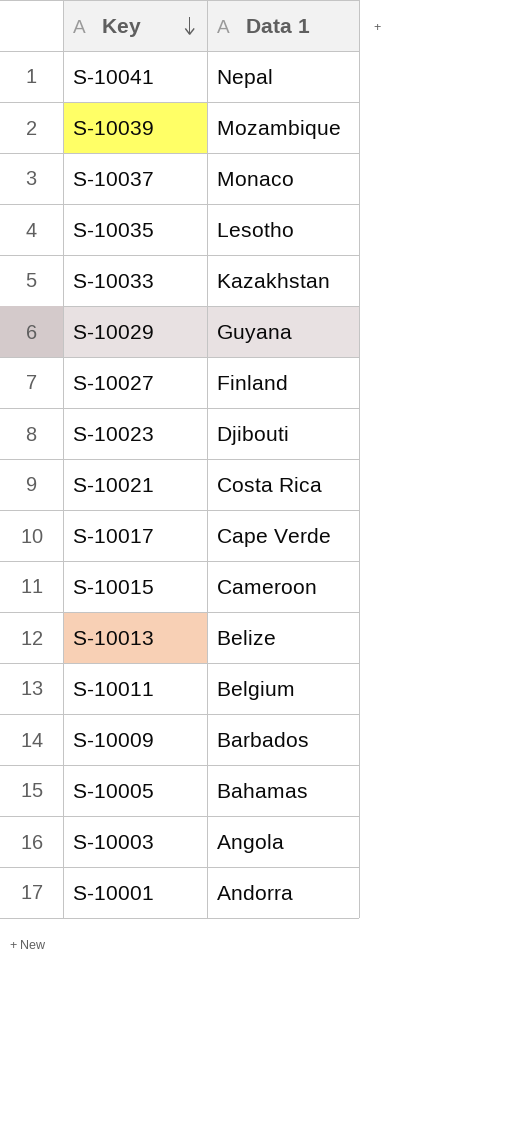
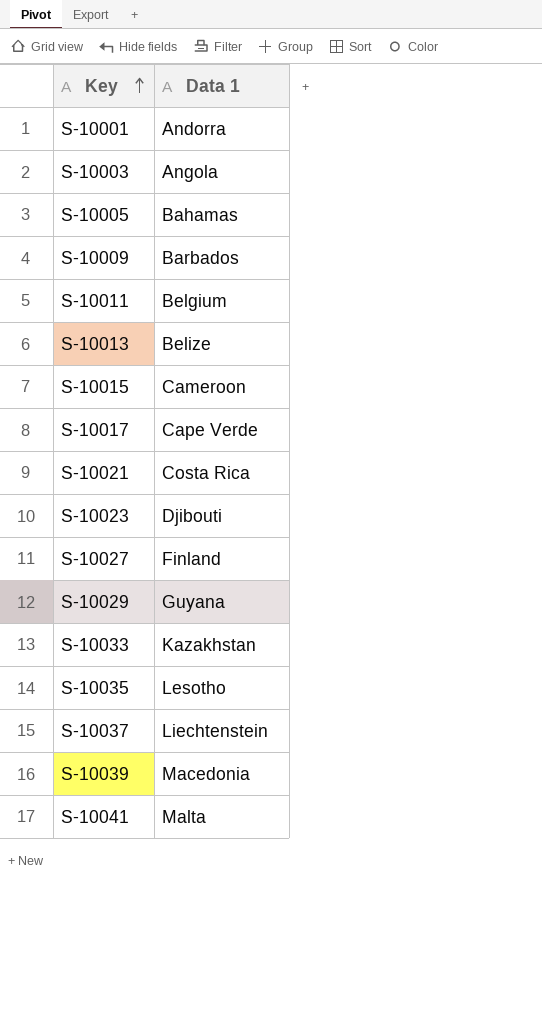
row order: Key descending -> Key ascending
S-10037 | Data 1: Monaco -> Liechtenstein
S-10039 | Data 1: Mozambique -> Macedonia
S-10041 | Data 1: Nepal -> Malta

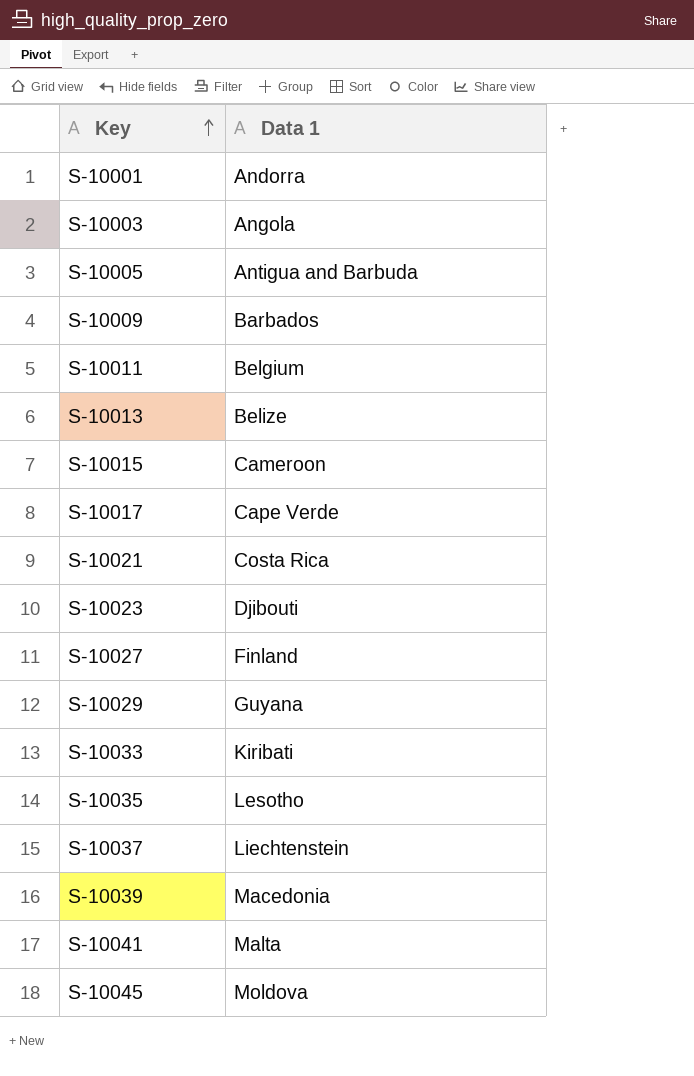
S-10005 | Data 1: Bahamas -> Antigua and Barbuda
S-10033 | Data 1: Kazakhstan -> Kiribati
row S-10045: none -> Moldova

